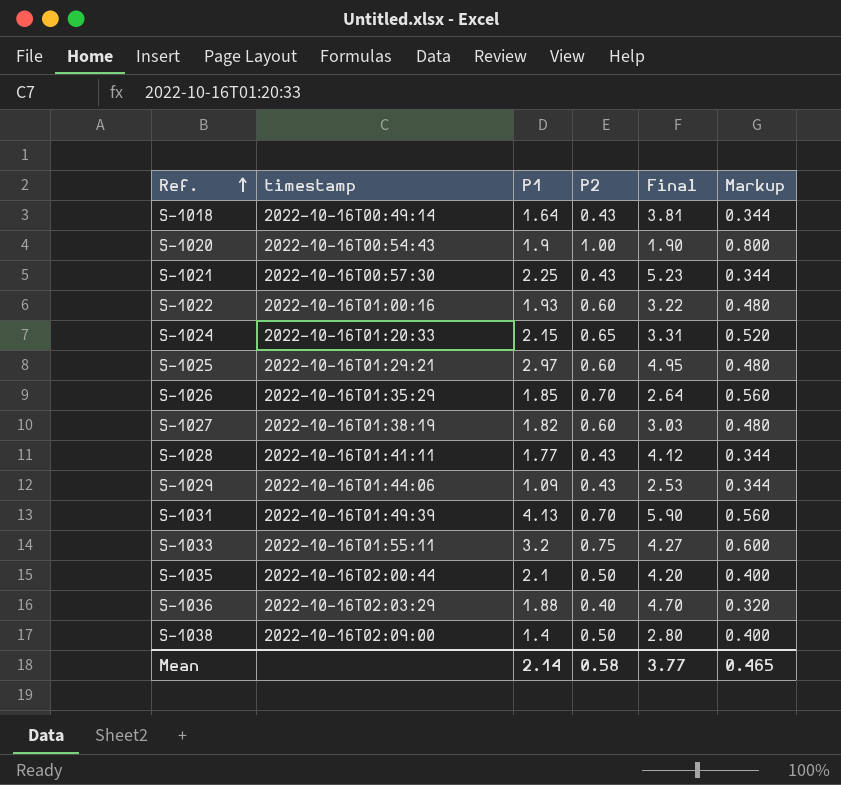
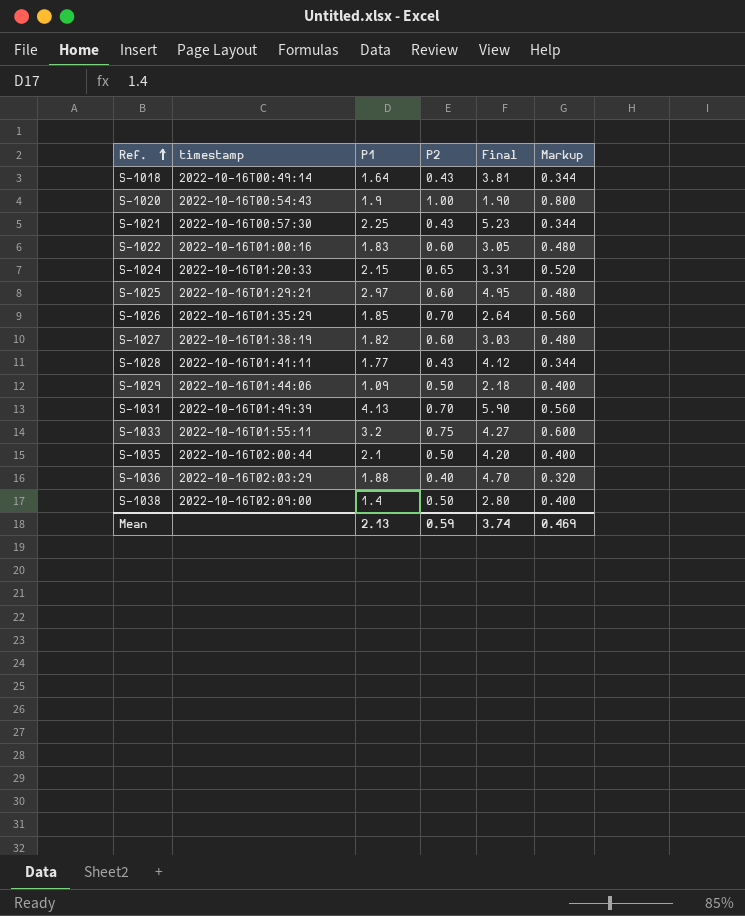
S-1022 | P1: 1.93 -> 1.83
S-1022 | Final: 3.22 -> 3.05
S-1029 | P2: 0.43 -> 0.50
S-1029 | Final: 2.53 -> 2.18
S-1029 | Markup: 0.344 -> 0.400
Mean | P1: 2.14 -> 2.13
Mean | P2: 0.58 -> 0.59
Mean | Final: 3.77 -> 3.74
Mean | Markup: 0.465 -> 0.469

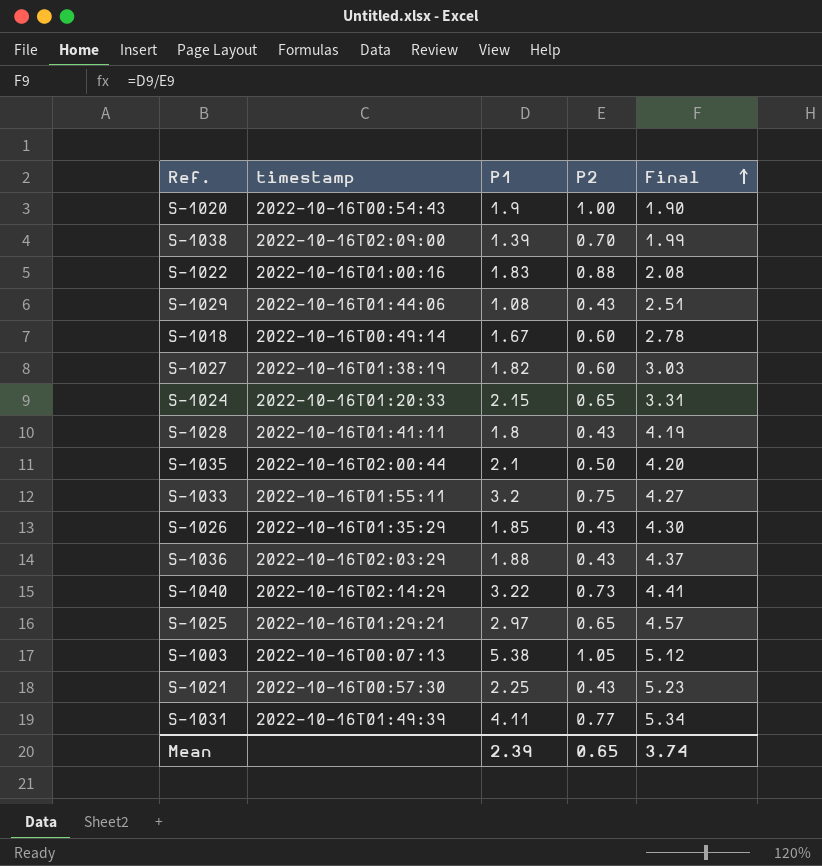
row order: Ref. ascending -> Final ascending
column Markup | formula: [P2] * 0.8 -> none
S-1038 | P1: 1.4 -> 1.39
S-1038 | P2: 0.50 -> 0.70
S-1038 | Final: 2.80 -> 1.99
S-1022 | P2: 0.60 -> 0.88
S-1022 | Final: 3.05 -> 2.08
S-1029 | P1: 1.09 -> 1.08
S-1029 | P2: 0.50 -> 0.43
S-1029 | Final: 2.18 -> 2.51
S-1018 | P1: 1.64 -> 1.67
S-1018 | P2: 0.43 -> 0.60
S-1018 | Final: 3.81 -> 2.78
S-1028 | P1: 1.77 -> 1.8
S-1028 | Final: 4.12 -> 4.19
S-1026 | P2: 0.70 -> 0.43
S-1026 | Final: 2.64 -> 4.30
S-1036 | P2: 0.40 -> 0.43
S-1036 | Final: 4.70 -> 4.37
row S-1040: none -> 2022-10-16T02:14:29 | 3.22 | 0.73 | 4.41
S-1025 | P2: 0.60 -> 0.65
S-1025 | Final: 4.95 -> 4.57
row S-1003: none -> 2022-10-16T00:07:13 | 5.38 | 1.05 | 5.12
S-1031 | P1: 4.13 -> 4.11
S-1031 | P2: 0.70 -> 0.77
S-1031 | Final: 5.90 -> 5.34
Mean | P1: 2.13 -> 2.39
Mean | P2: 0.59 -> 0.65

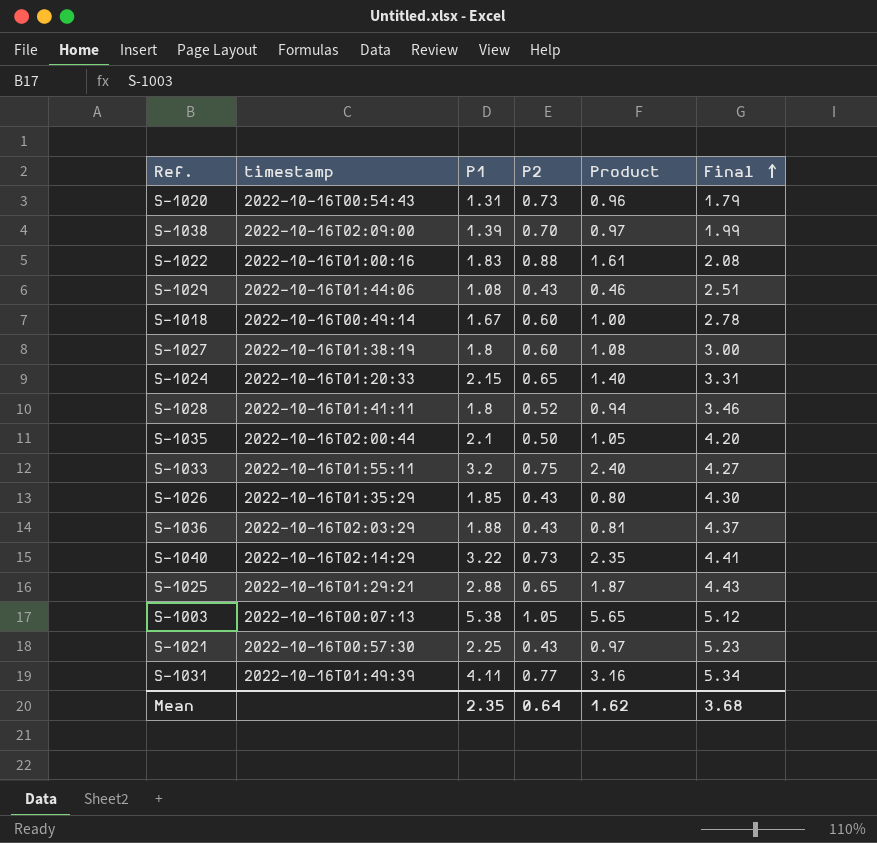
column Product | formula: none -> [P1] * [P2]
S-1020 | P1: 1.9 -> 1.31
S-1020 | P2: 1.00 -> 0.73
S-1020 | Final: 1.90 -> 1.79
S-1027 | P1: 1.82 -> 1.8
S-1027 | Final: 3.03 -> 3.00
S-1028 | P2: 0.43 -> 0.52
S-1028 | Final: 4.19 -> 3.46
S-1025 | P1: 2.97 -> 2.88
S-1025 | Final: 4.57 -> 4.43
Mean | P1: 2.39 -> 2.35
Mean | P2: 0.65 -> 0.64
Mean | Final: 3.74 -> 3.68

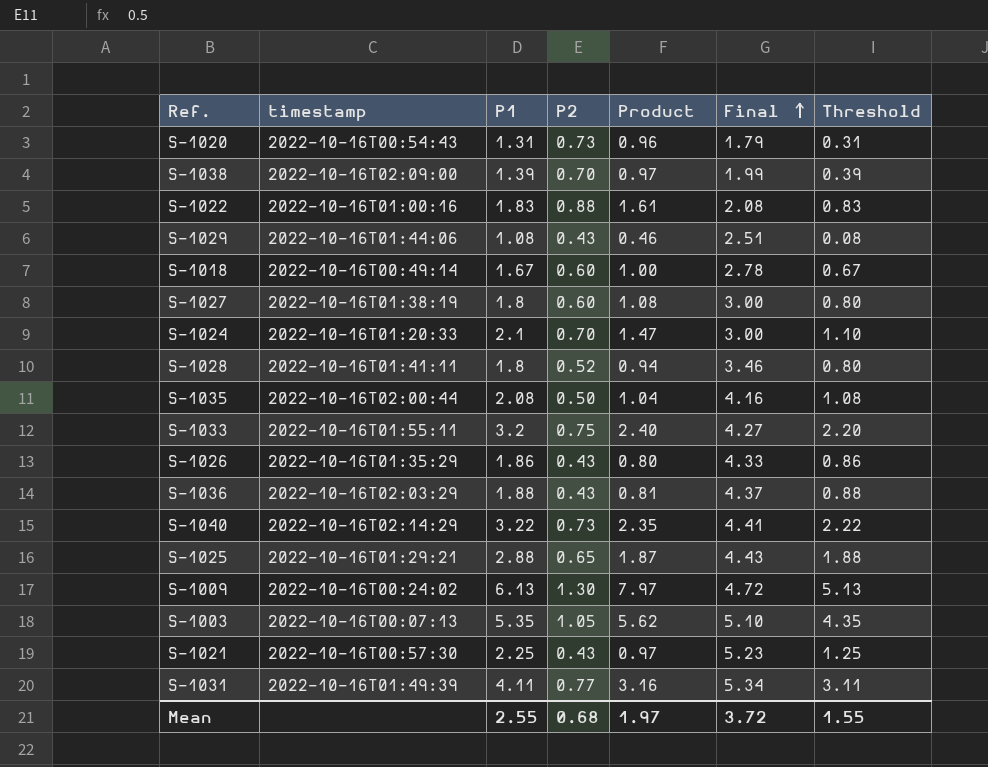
column Threshold | formula: none -> [P1] - 1
S-1024 | P1: 2.15 -> 2.1
S-1024 | P2: 0.65 -> 0.70
S-1024 | Product: 1.40 -> 1.47
S-1024 | Final: 3.31 -> 3.00
S-1035 | P1: 2.1 -> 2.08
S-1035 | Product: 1.05 -> 1.04
S-1035 | Final: 4.20 -> 4.16
S-1026 | P1: 1.85 -> 1.86
S-1026 | Final: 4.30 -> 4.33
row S-1009: none -> 2022-10-16T00:24:02 | 6.13 | 1.30 | 7.97 | 4.72 | 5.13
S-1003 | P1: 5.38 -> 5.35
S-1003 | Product: 5.65 -> 5.62
S-1003 | Final: 5.12 -> 5.10
Mean | P1: 2.35 -> 2.55
Mean | P2: 0.64 -> 0.68
Mean | Product: 1.62 -> 1.97
Mean | Final: 3.68 -> 3.72

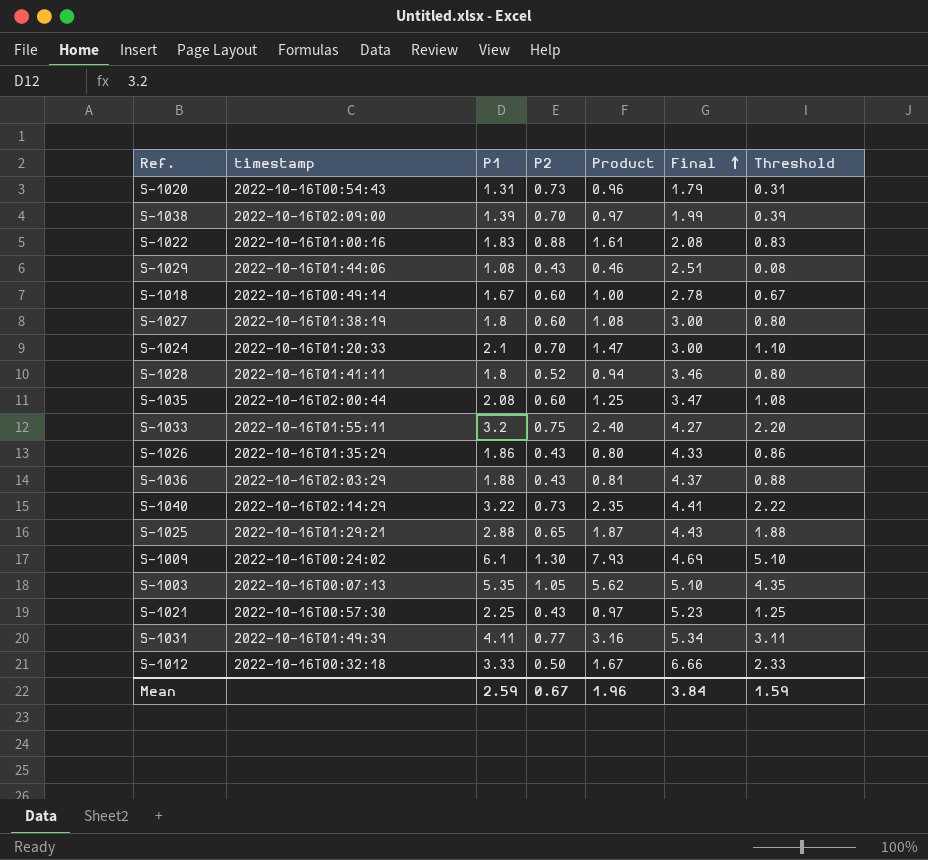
S-1035 | P2: 0.50 -> 0.60
S-1035 | Product: 1.04 -> 1.25
S-1035 | Final: 4.16 -> 3.47
S-1009 | P1: 6.13 -> 6.1
S-1009 | Product: 7.97 -> 7.93
S-1009 | Final: 4.72 -> 4.69
S-1009 | Threshold: 5.13 -> 5.10
row S-1012: none -> 2022-10-16T00:32:18 | 3.33 | 0.50 | 1.67 | 6.66 | 2.33
Mean | P1: 2.55 -> 2.59
Mean | P2: 0.68 -> 0.67
Mean | Product: 1.97 -> 1.96
Mean | Final: 3.72 -> 3.84
Mean | Threshold: 1.55 -> 1.59

